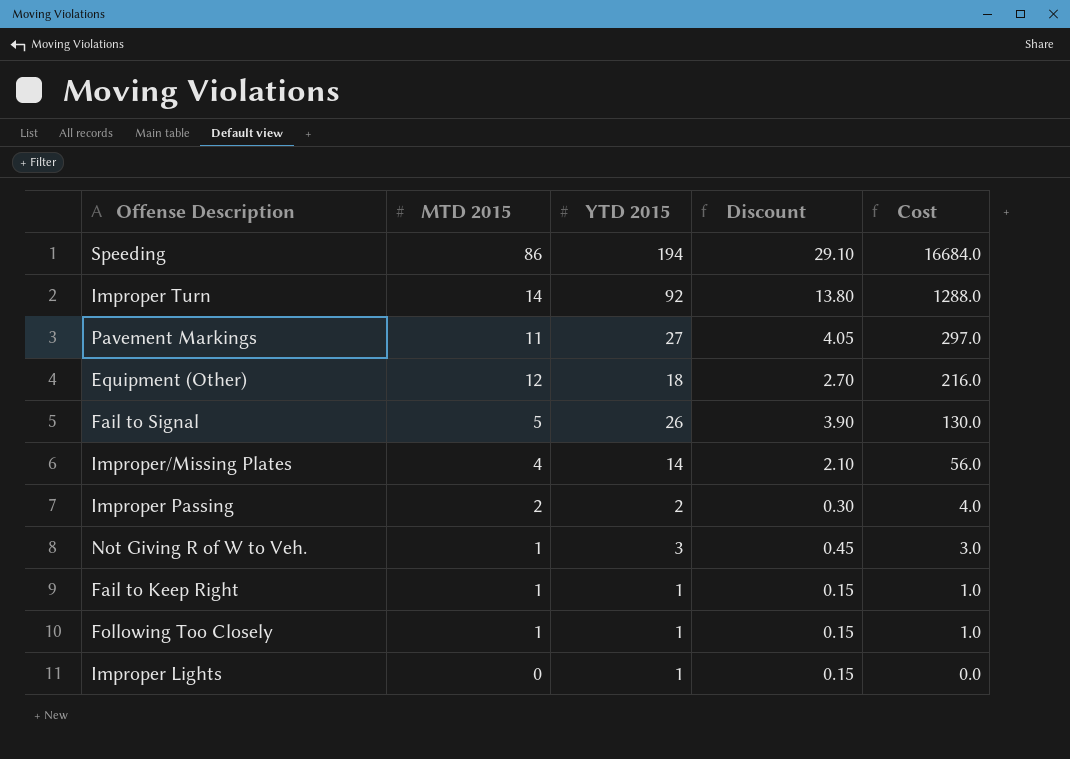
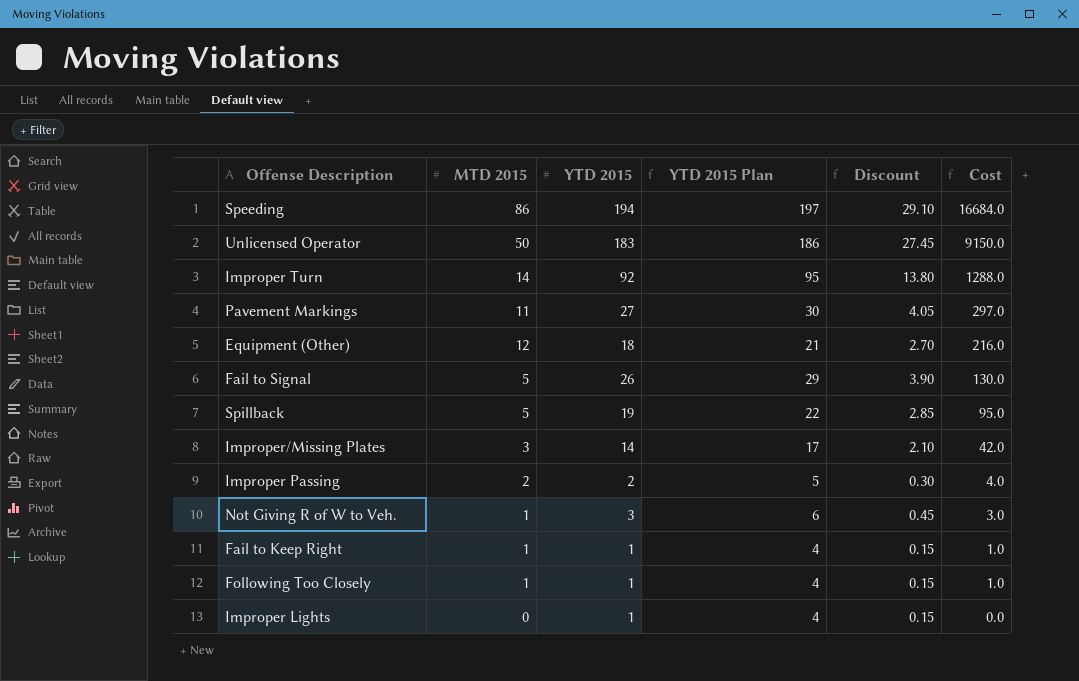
column YTD 2015 Plan | formula: none -> [YTD 2015] + 3
row Unlicensed Operator: none -> 50 | 183 | 186 | 27.45 | 9150.0
row Spillback: none -> 5 | 19 | 22 | 2.85 | 95.0
Improper/Missing Plates | MTD 2015: 4 -> 3
Improper/Missing Plates | Cost: 56.0 -> 42.0

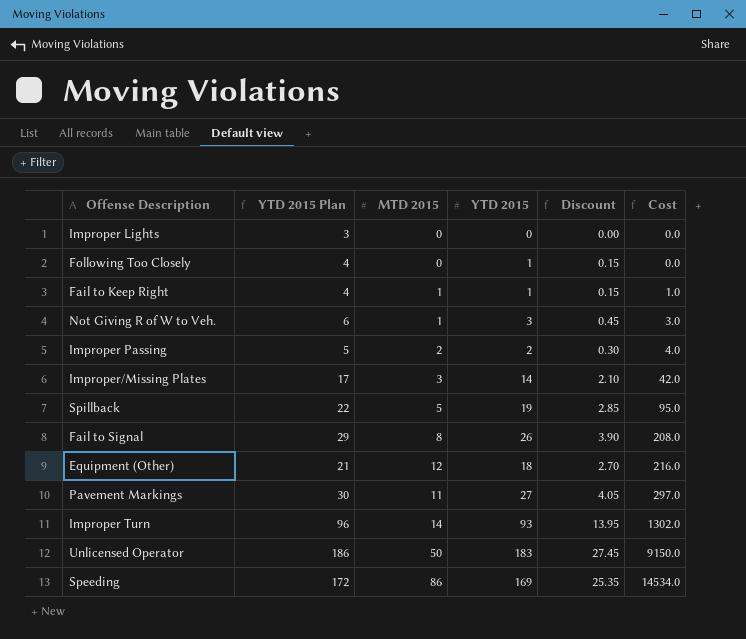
row order: Cost descending -> Cost ascending
column YTD 2015 Plan | position: 4 -> 2
Improper Lights | YTD 2015 Plan: 4 -> 3
Improper Lights | YTD 2015: 1 -> 0
Improper Lights | Discount: 0.15 -> 0.00
Following Too Closely | MTD 2015: 1 -> 0
Following Too Closely | Cost: 1.0 -> 0.0
Fail to Signal | MTD 2015: 5 -> 8
Fail to Signal | Cost: 130.0 -> 208.0
Improper Turn | YTD 2015 Plan: 95 -> 96
Improper Turn | YTD 2015: 92 -> 93
Improper Turn | Discount: 13.80 -> 13.95
Improper Turn | Cost: 1288.0 -> 1302.0
Speeding | YTD 2015 Plan: 197 -> 172
Speeding | YTD 2015: 194 -> 169
Speeding | Discount: 29.10 -> 25.35
Speeding | Cost: 16684.0 -> 14534.0

